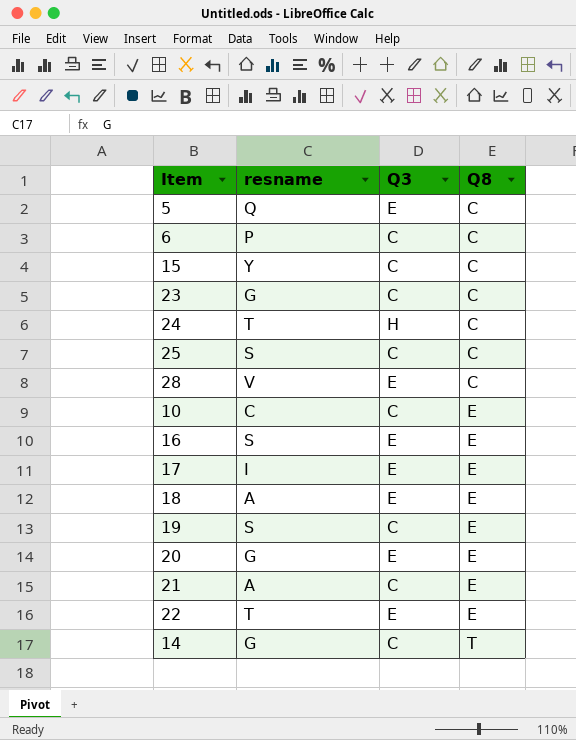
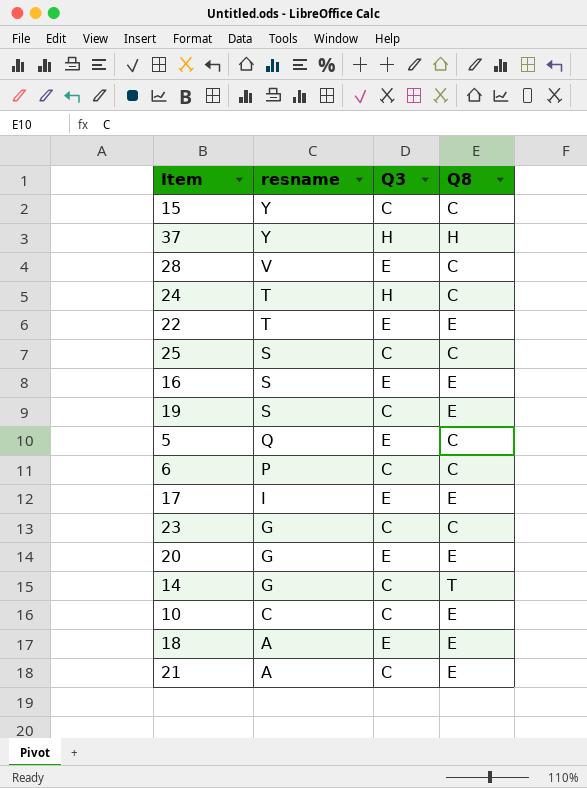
row order: Q8 ascending -> resname descending
row 37: none -> Y | H | H

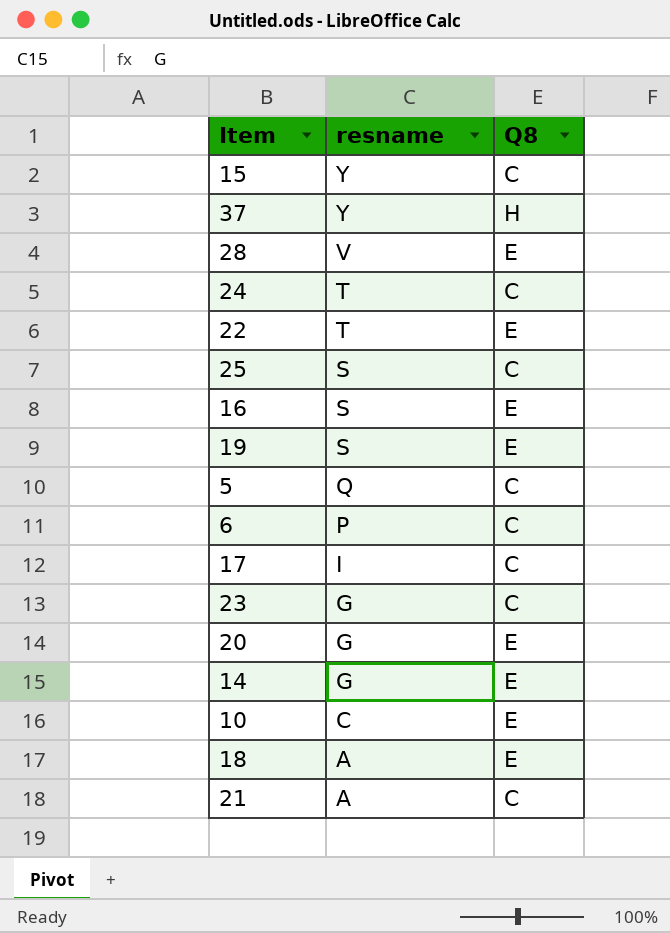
column Q3 | position: 3 -> none
28 | Q8: C -> E
17 | Q8: E -> C
14 | Q8: T -> E
21 | Q8: E -> C

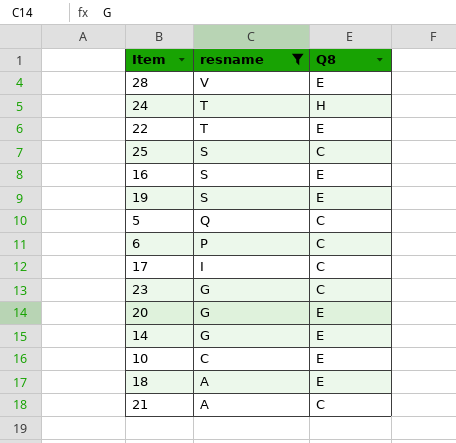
filter: none -> resname != Y
24 | Q8: C -> H

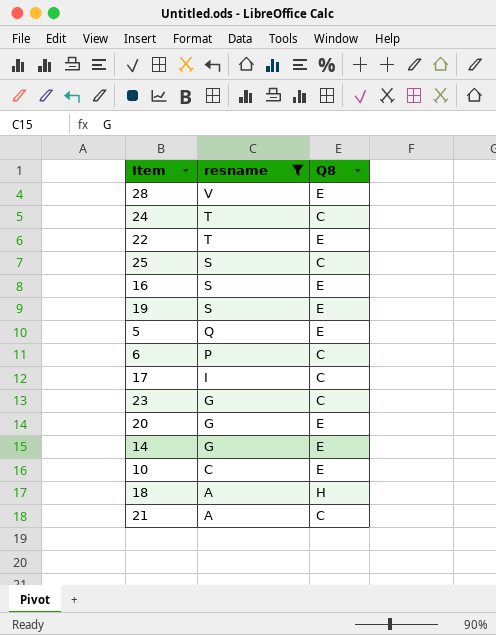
24 | Q8: H -> C
5 | Q8: C -> E
18 | Q8: E -> H

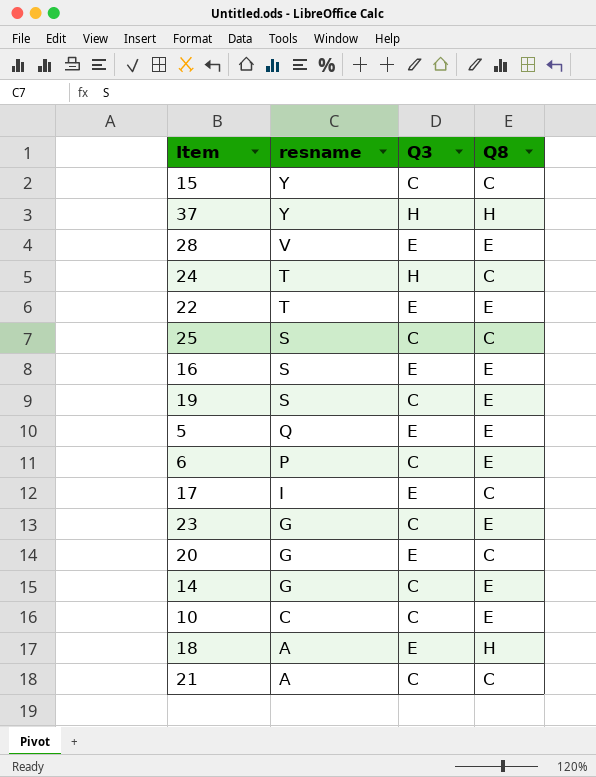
filter: resname != Y -> none
column Q3 | position: none -> 3
6 | Q8: C -> E
23 | Q8: C -> E
20 | Q8: E -> C

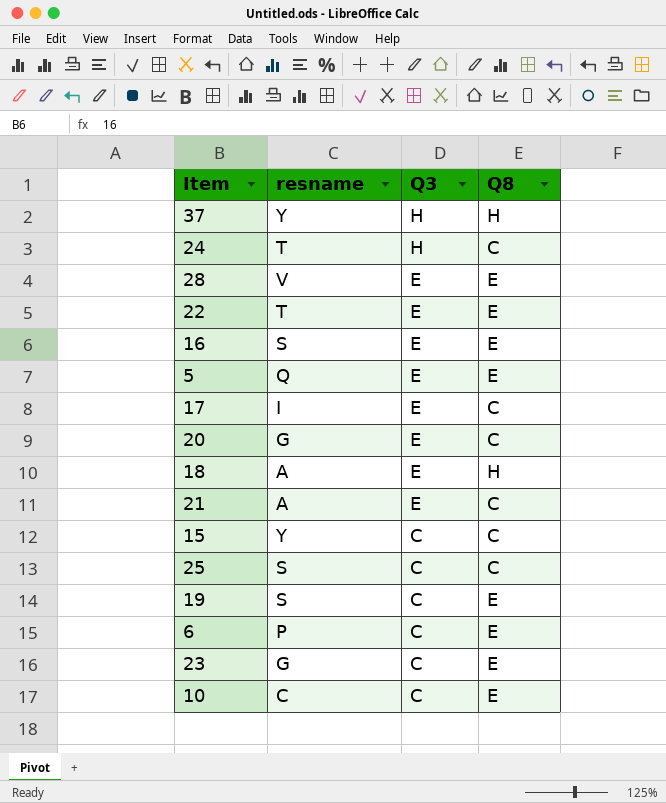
row order: resname descending -> Q3 descending
row 14: G | C | E -> none
21 | Q3: C -> E

